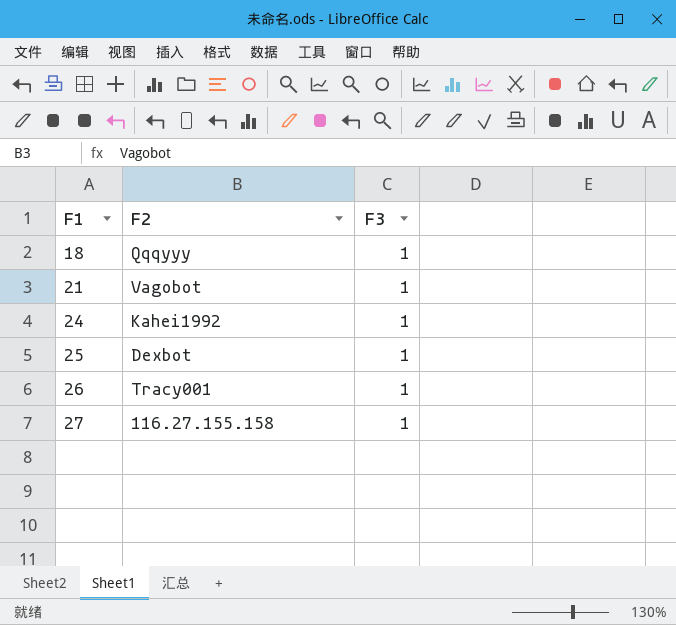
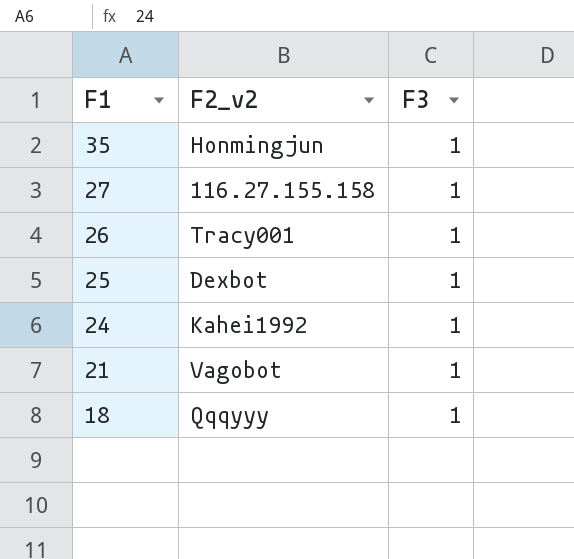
row order: F1 ascending -> F1 descending
column name: F2 -> F2_v2
row 35: none -> Honmingjun | 1

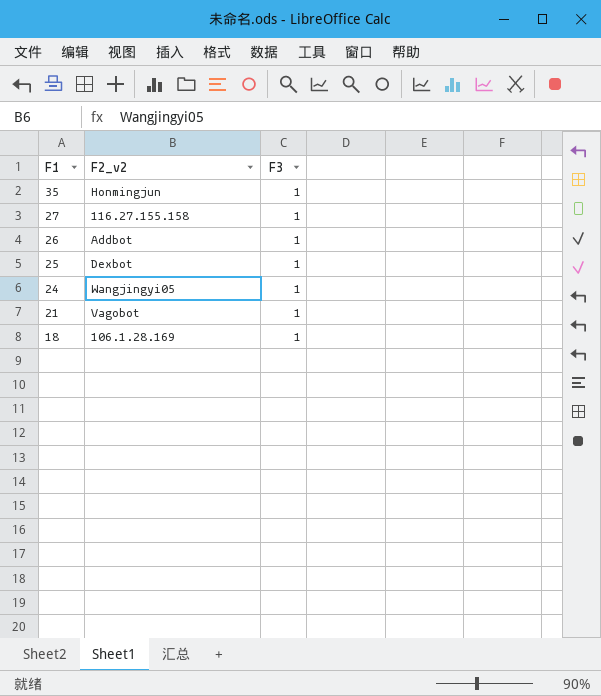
26 | F2_v2: Tracy001 -> Addbot
24 | F2_v2: Kahei1992 -> Wangjingyi05
18 | F2_v2: Qqqyyy -> 106.1.28.169

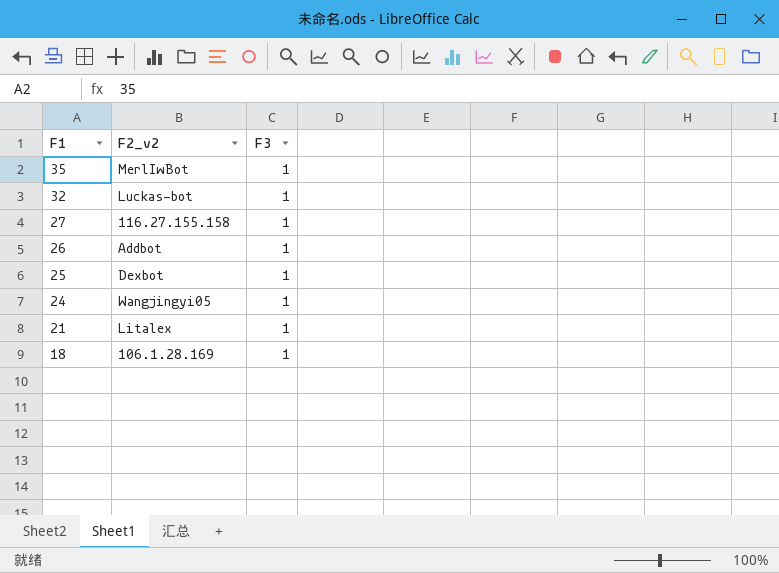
35 | F2_v2: Honmingjun -> MerlIwBot
row 32: none -> Luckas-bot | 1
21 | F2_v2: Vagobot -> Litalex

